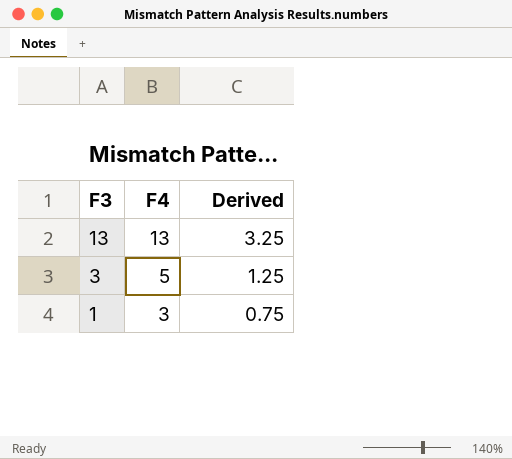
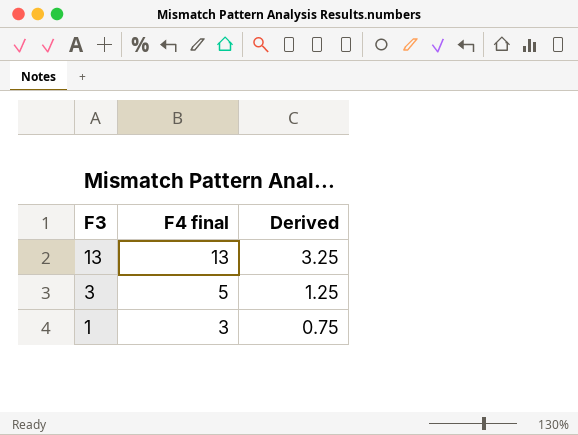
column name: F4 -> F4 final

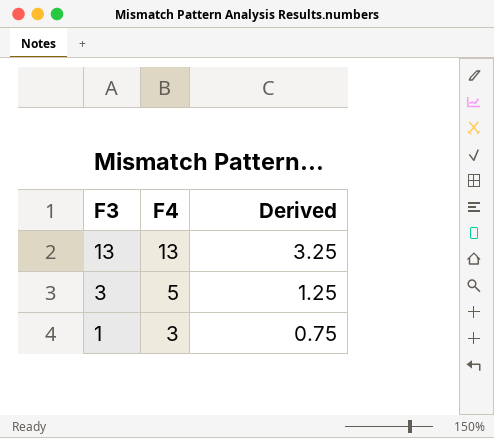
column name: F4 final -> F4

